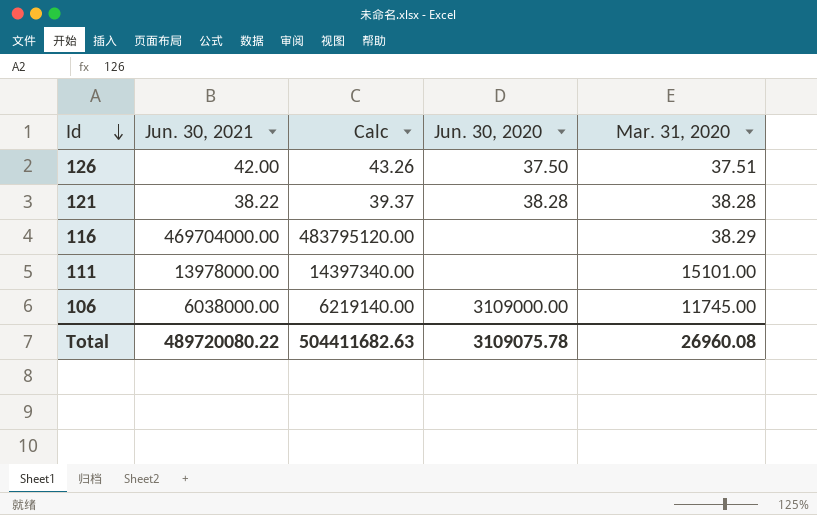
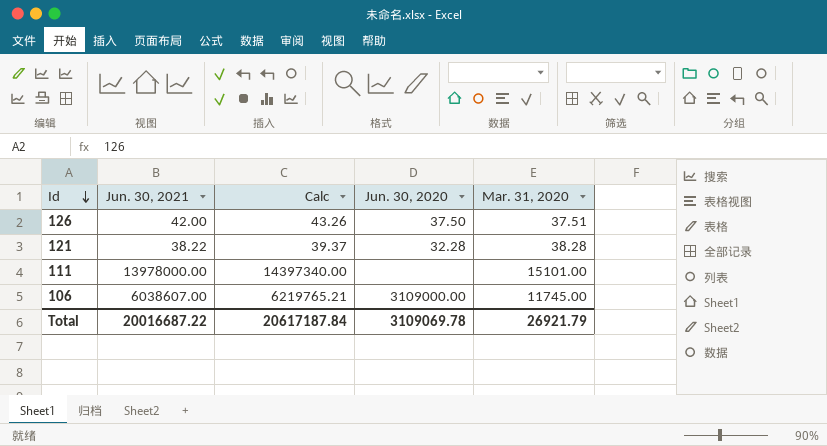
row 116: 469704000.00 | 483795120.00 | none | 38.29 -> none
121 | Jun. 30, 2020: 38.28 -> 32.28
106 | Jun. 30, 2021: 6038000.00 -> 6038607.00
106 | Calc: 6219140.00 -> 6219765.21
Total | Jun. 30, 2021: 489720080.22 -> 20016687.22
Total | Calc: 504411682.63 -> 20617187.84
Total | Jun. 30, 2020: 3109075.78 -> 3109069.78
Total | Mar. 31, 2020: 26960.08 -> 26921.79

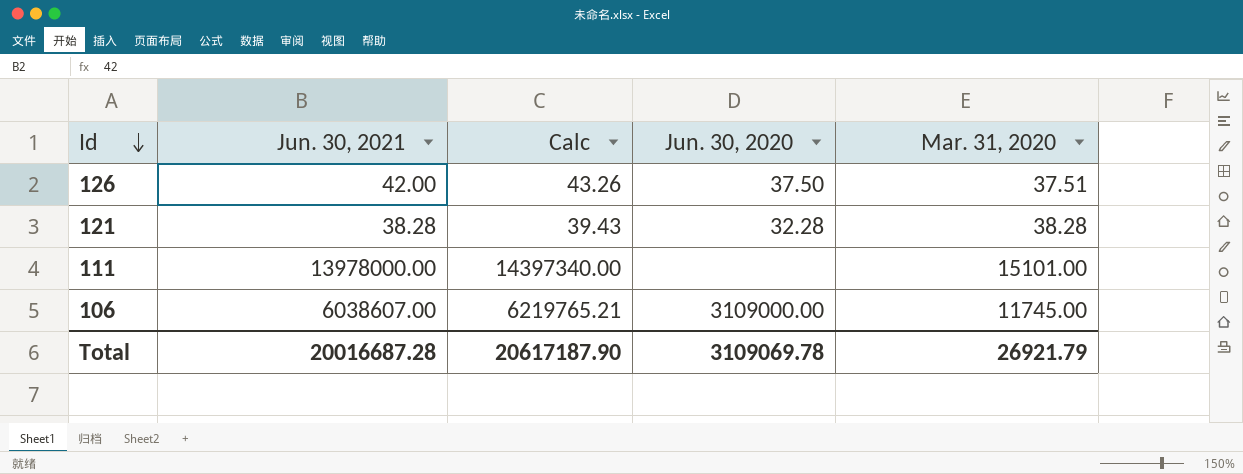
121 | Jun. 30, 2021: 38.22 -> 38.28
121 | Calc: 39.37 -> 39.43
Total | Jun. 30, 2021: 20016687.22 -> 20016687.28
Total | Calc: 20617187.84 -> 20617187.90

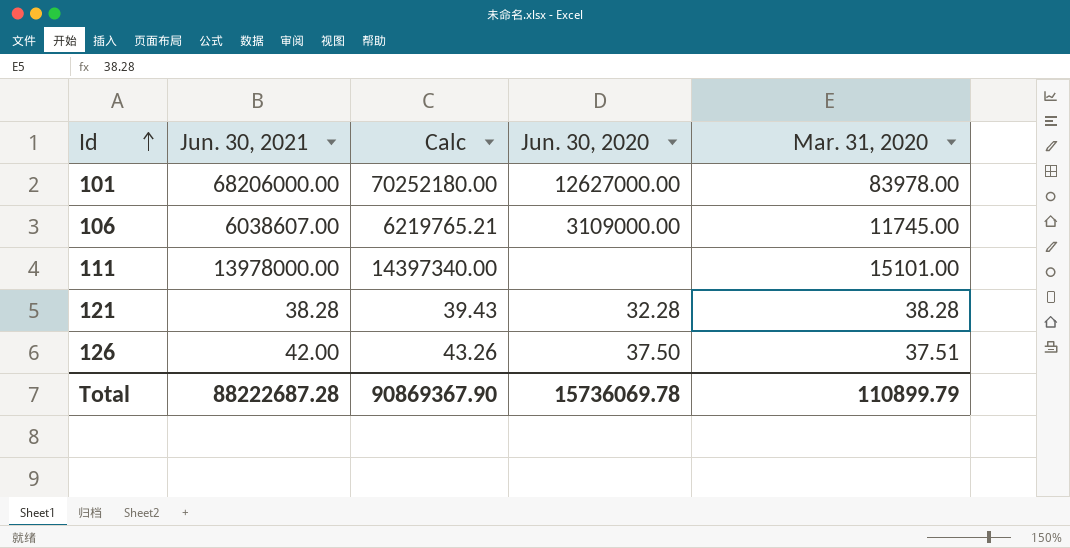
row order: Id descending -> Id ascending
row 101: none -> 68206000.00 | 70252180.00 | 12627000.00 | 83978.00
Total | Jun. 30, 2021: 20016687.28 -> 88222687.28
Total | Calc: 20617187.90 -> 90869367.90
Total | Jun. 30, 2020: 3109069.78 -> 15736069.78
Total | Mar. 31, 2020: 26921.79 -> 110899.79

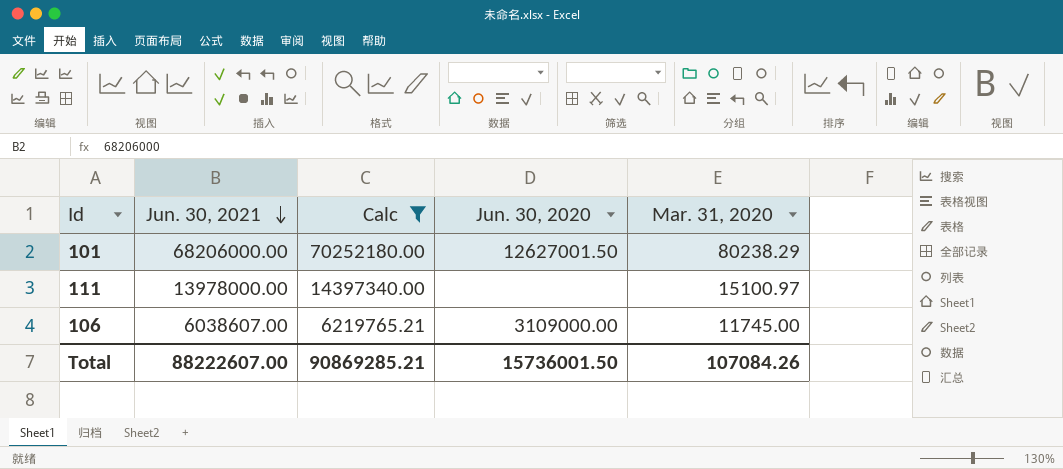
filter: none -> Calc >= 6219765.21
row order: Id ascending -> Jun. 30, 2021 descending
101 | Jun. 30, 2020: 12627000.00 -> 12627001.50
101 | Mar. 31, 2020: 83978.00 -> 80238.29
111 | Mar. 31, 2020: 15101.00 -> 15100.97
Total | Jun. 30, 2021: 88222687.28 -> 88222607.00
Total | Calc: 90869367.90 -> 90869285.21
Total | Jun. 30, 2020: 15736069.78 -> 15736001.50
Total | Mar. 31, 2020: 110899.79 -> 107084.26

